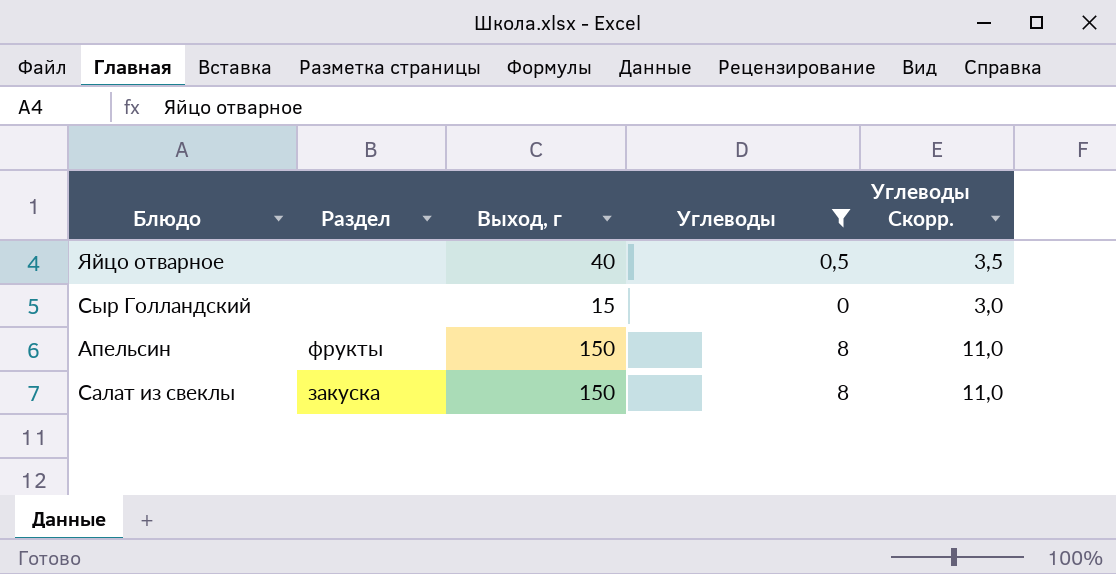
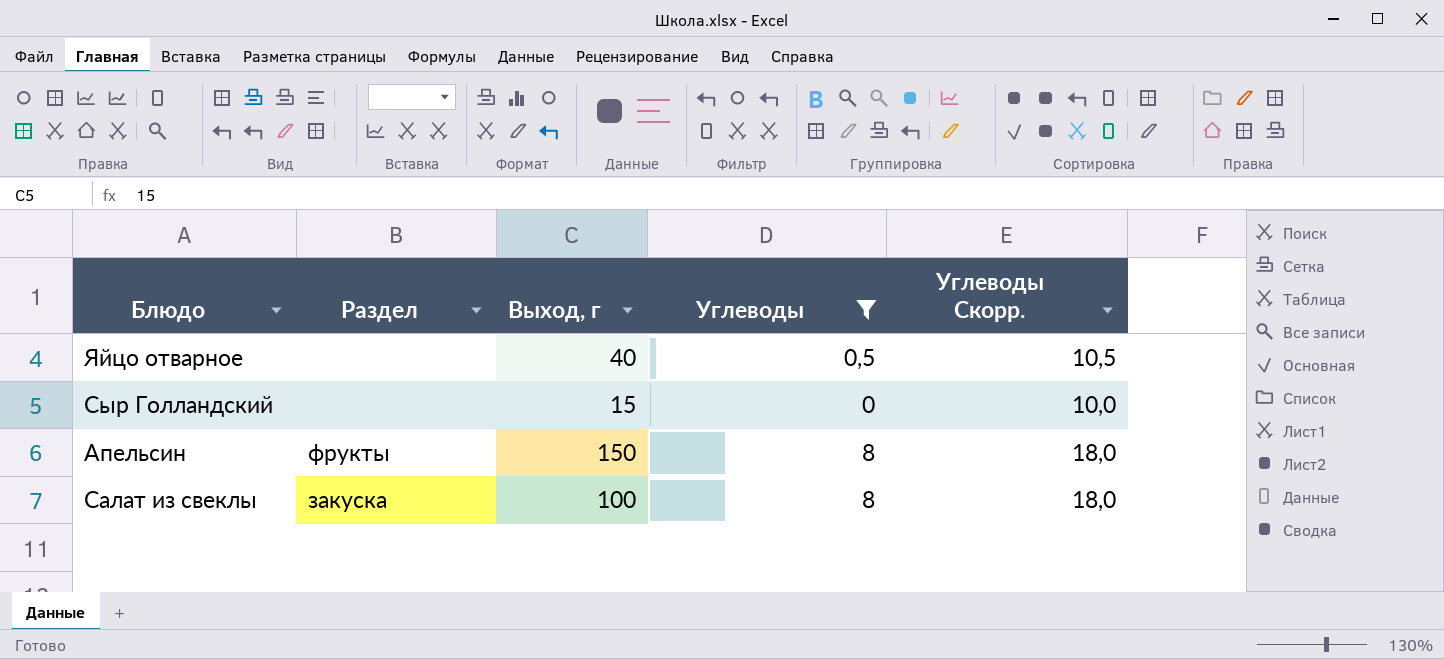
column Углеводы Скорр. | formula: [Углеводы] + 3 -> [Углеводы] + 10
Салат из свеклы | Выход, г: 150 -> 100

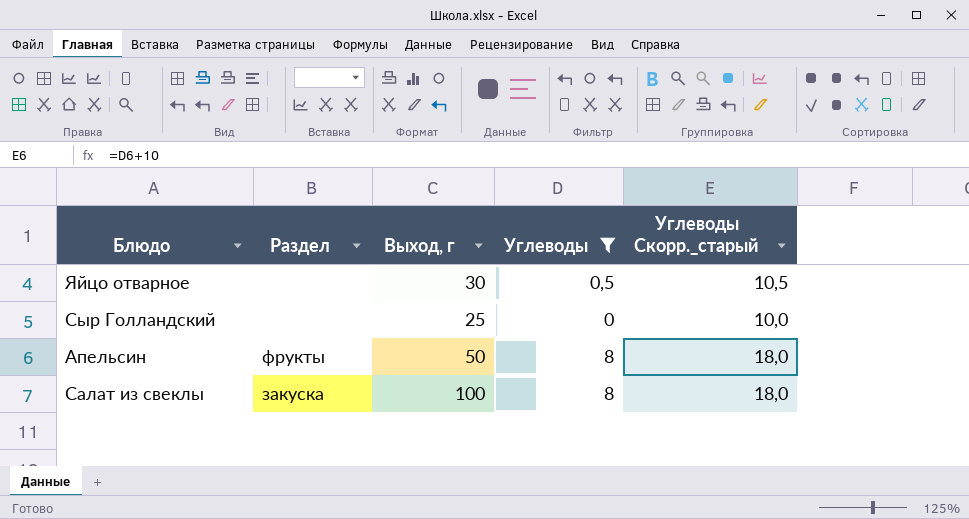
column name: Углеводы Скорр. -> Углеводы Скорр._старый
Яйцо отварное | Выход, г: 40 -> 30
Сыр Голландский | Выход, г: 15 -> 25
Апельсин | Выход, г: 150 -> 50

